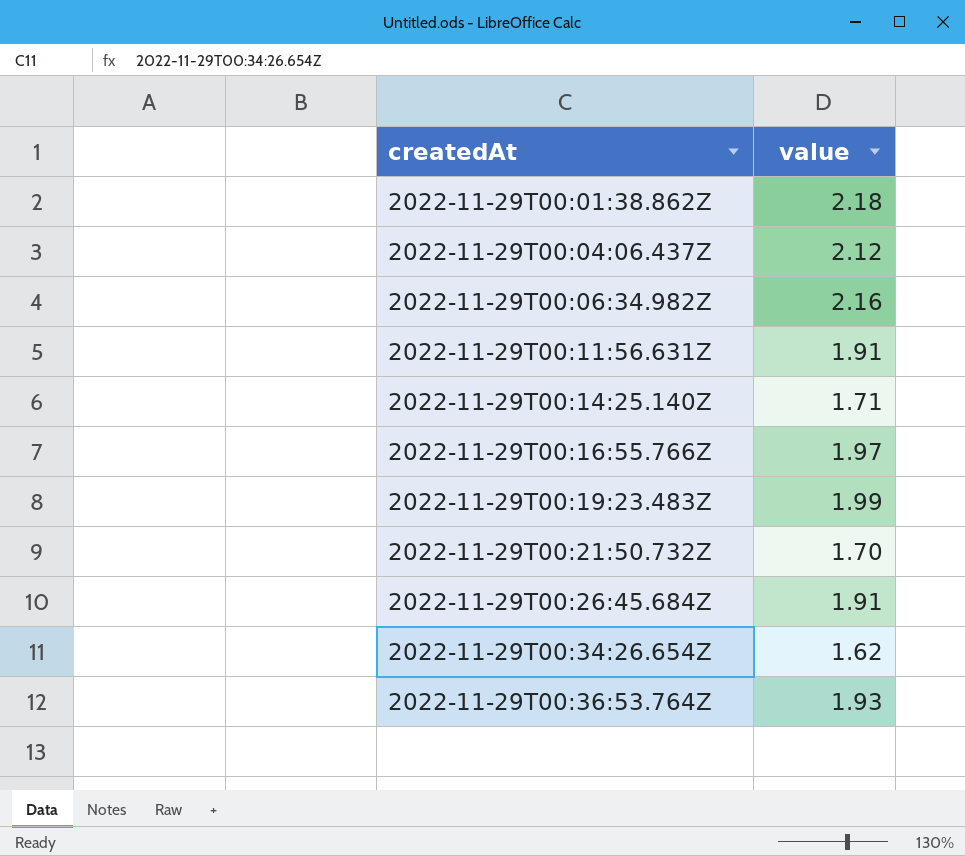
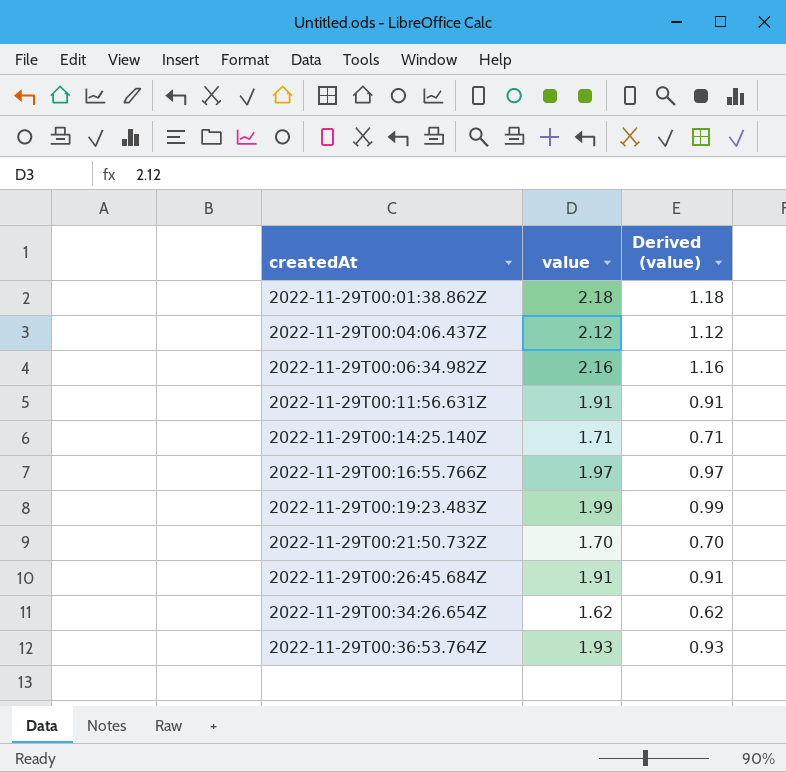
column Derived (value) | formula: none -> [value] - 1

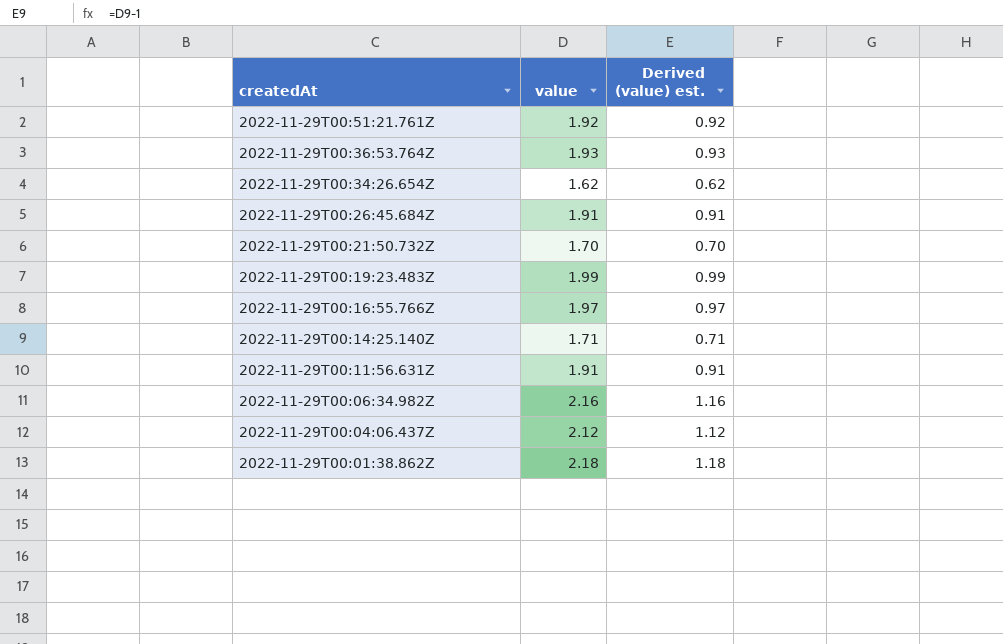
row order: createdAt ascending -> createdAt descending
column name: Derived (value) -> Derived (value) est.
row 2022-11-29T00:51:21.761Z: none -> 1.92 | 0.92

